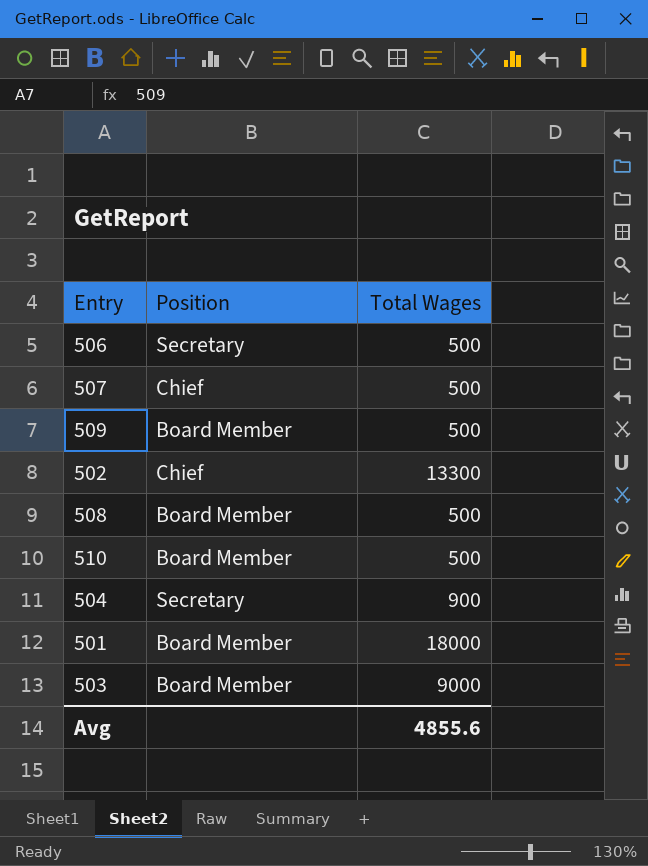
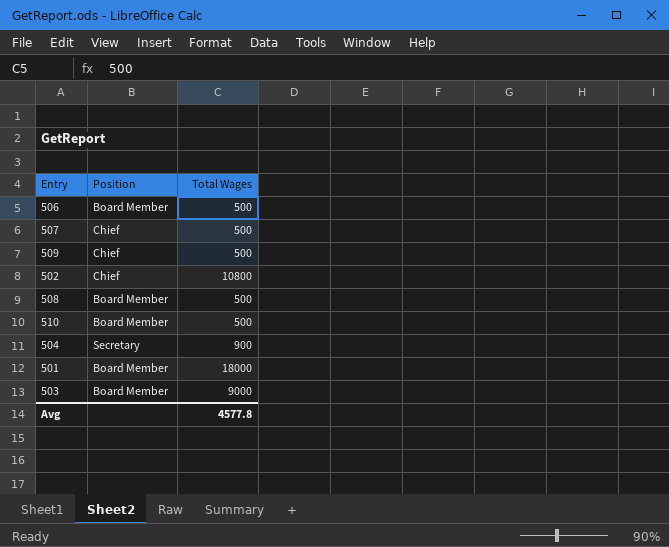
506 | Position: Secretary -> Board Member
509 | Position: Board Member -> Chief
502 | Total Wages: 13300 -> 10800
Avg | Total Wages: 4855.6 -> 4577.8

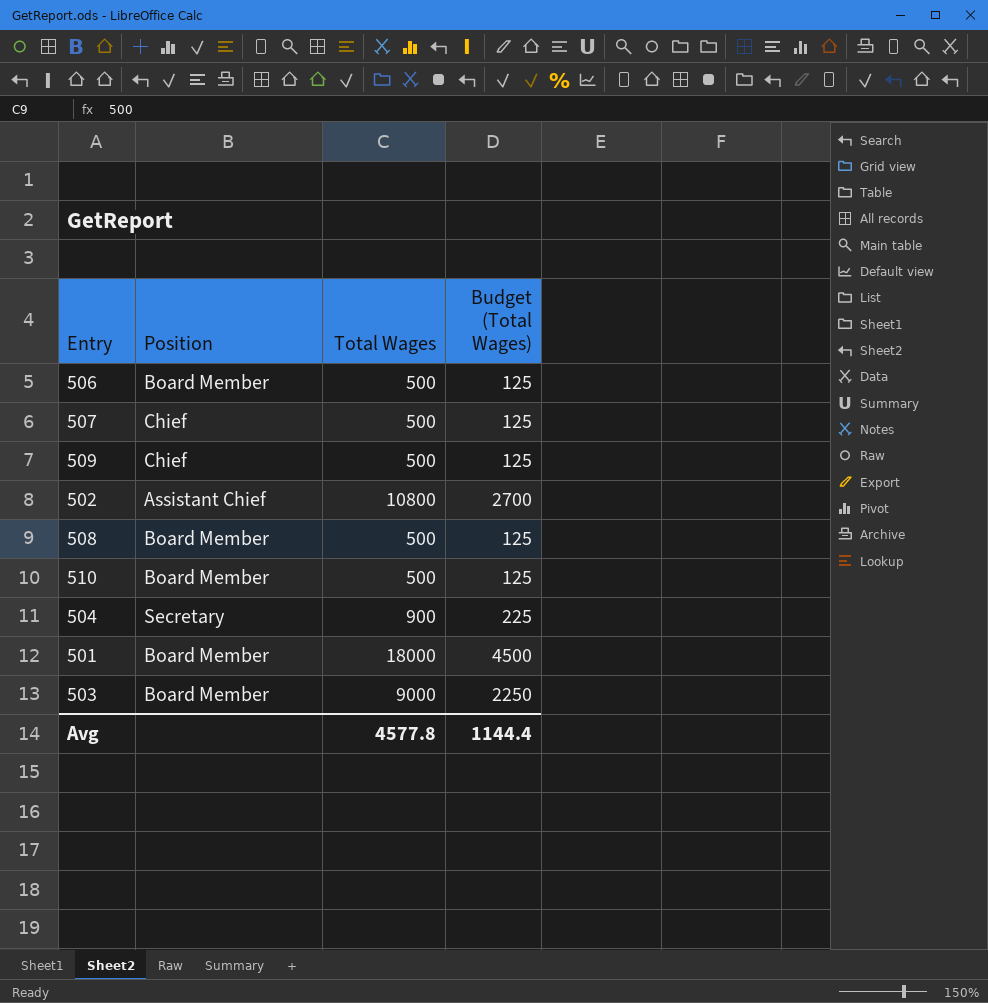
column Budget (Total Wages) | formula: none -> [Total Wages] * 0.25
502 | Position: Chief -> Assistant Chief

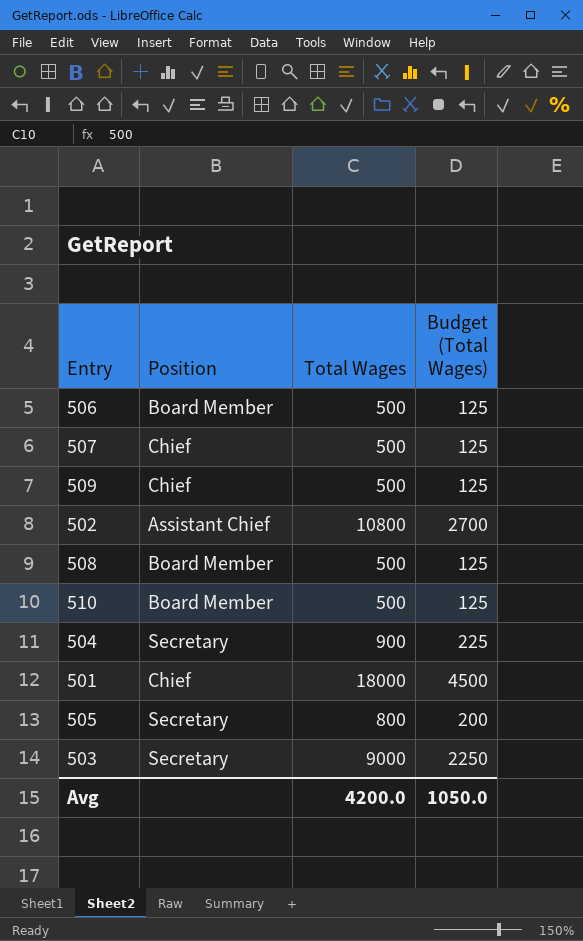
501 | Position: Board Member -> Chief
row 505: none -> Secretary | 800 | 200
503 | Position: Board Member -> Secretary
Avg | Total Wages: 4577.8 -> 4200.0
Avg | Budget (Total Wages): 1144.4 -> 1050.0

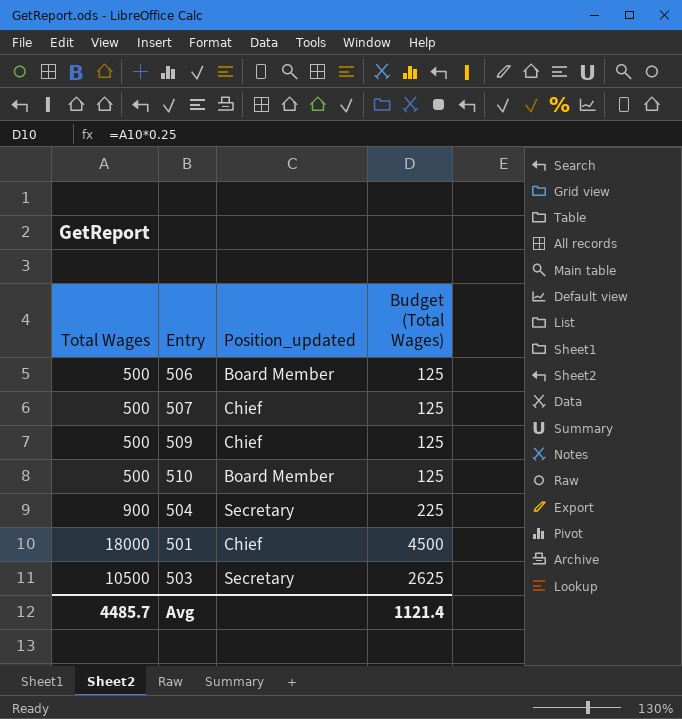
column Total Wages | position: 3 -> 1
column name: Position -> Position_updated
row 502: Assistant Chief | 10800 | 2700 -> none
row 508: Board Member | 500 | 125 -> none
row 505: Secretary | 800 | 200 -> none
503 | Total Wages: 9000 -> 10500
503 | Budget (Total Wages): 2250 -> 2625
Avg | Total Wages: 4200.0 -> 4485.7
Avg | Budget (Total Wages): 1050.0 -> 1121.4

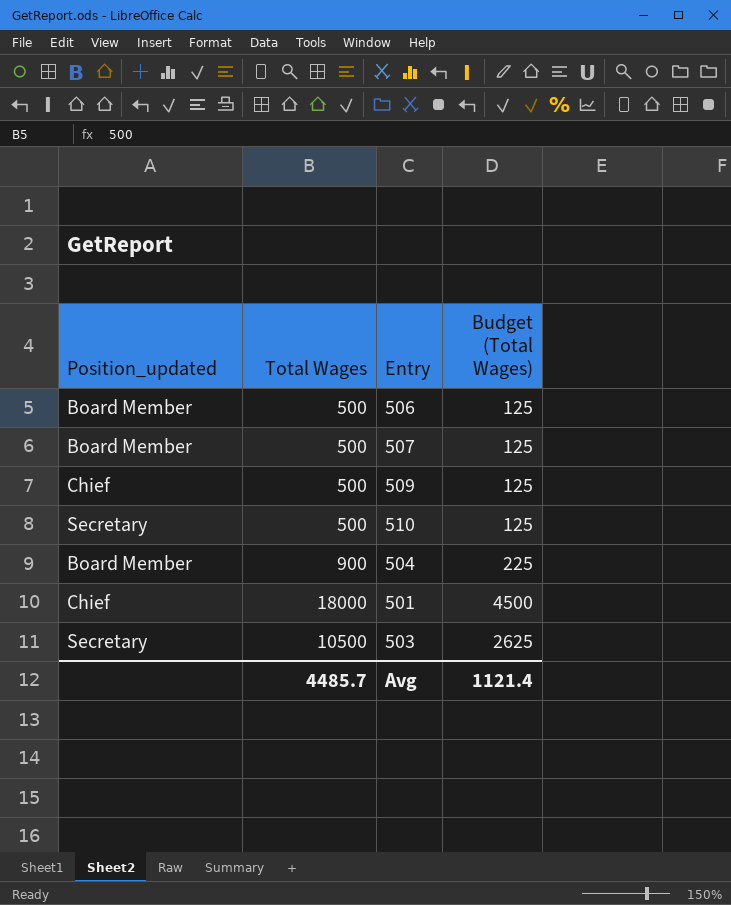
column Position_updated | position: 3 -> 1
507 | Position_updated: Chief -> Board Member
510 | Position_updated: Board Member -> Secretary
504 | Position_updated: Secretary -> Board Member

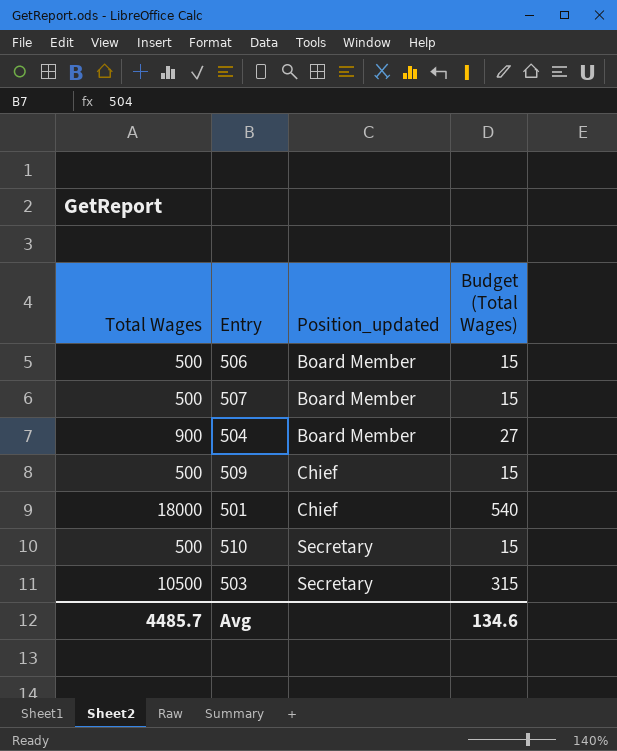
row order: none -> Position_updated ascending
column Position_updated | position: 1 -> 3
column Budget (Total Wages) | formula: [Total Wages] * 0.25 -> [Total Wages] * 0.03
Avg | Budget (Total Wages): 1121.4 -> 134.6

